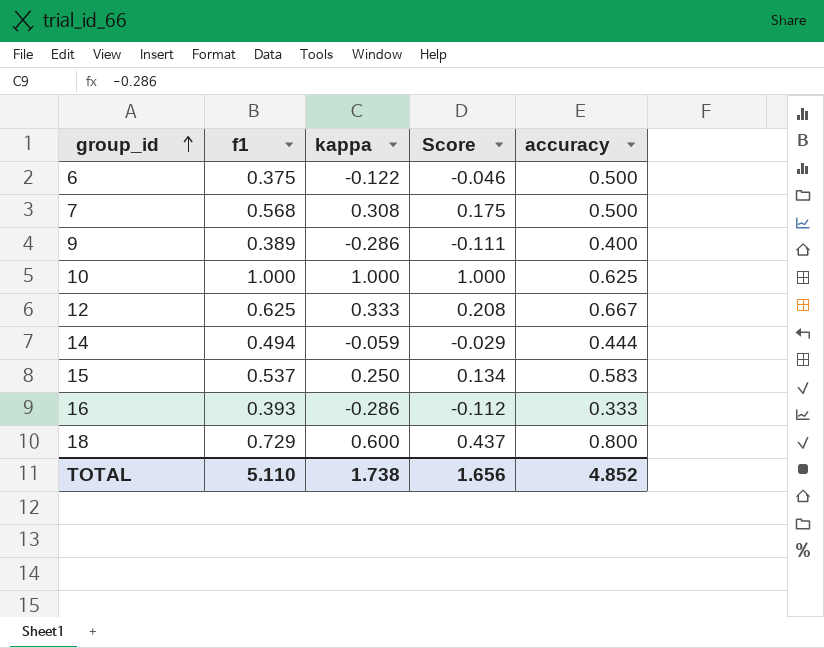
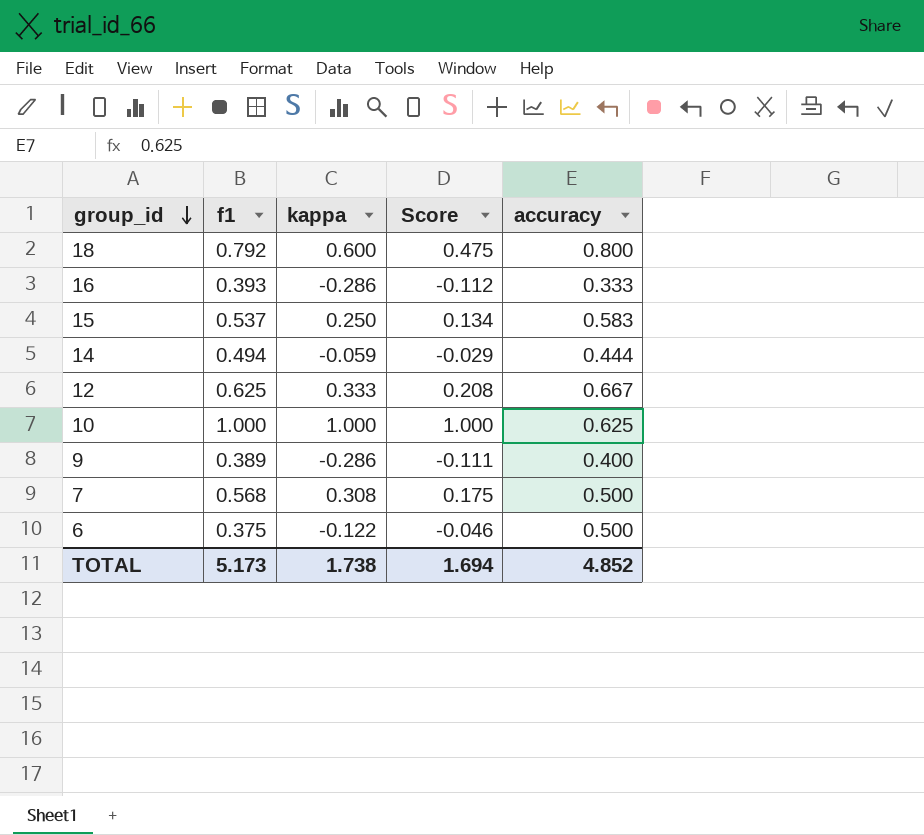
row order: group_id ascending -> group_id descending
18 | f1: 0.729 -> 0.792
18 | Score: 0.437 -> 0.475
TOTAL | f1: 5.110 -> 5.173
TOTAL | Score: 1.656 -> 1.694

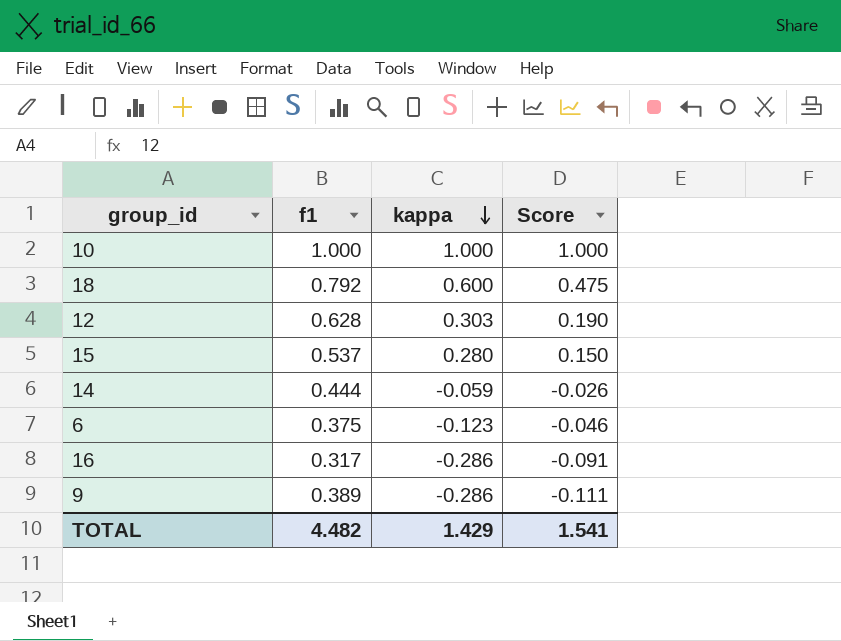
row order: group_id descending -> kappa descending
column accuracy | position: 5 -> none
row 7: 0.568 | 0.308 | 0.175 | 0.500 -> none
12 | f1: 0.625 -> 0.628
12 | kappa: 0.333 -> 0.303
12 | Score: 0.208 -> 0.190
15 | kappa: 0.250 -> 0.280
15 | Score: 0.134 -> 0.150
14 | f1: 0.494 -> 0.444
14 | Score: -0.029 -> -0.026
6 | kappa: -0.122 -> -0.123
16 | f1: 0.393 -> 0.317
16 | Score: -0.112 -> -0.091
TOTAL | f1: 5.173 -> 4.482
TOTAL | kappa: 1.738 -> 1.429
TOTAL | Score: 1.694 -> 1.541

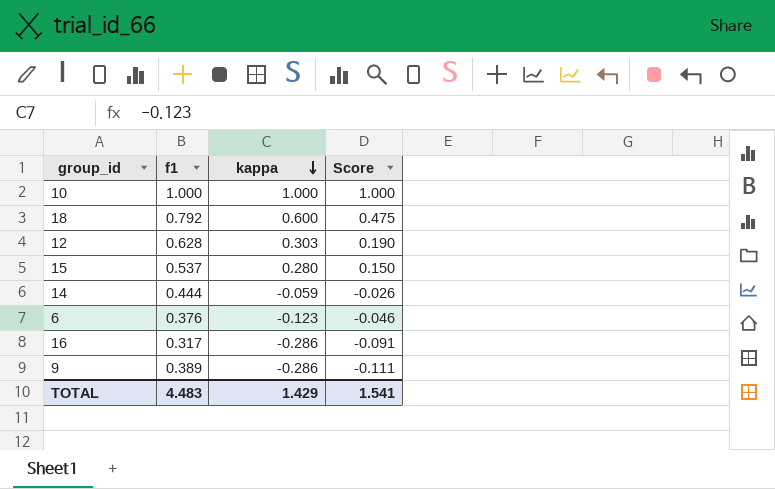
6 | f1: 0.375 -> 0.376
TOTAL | f1: 4.482 -> 4.483

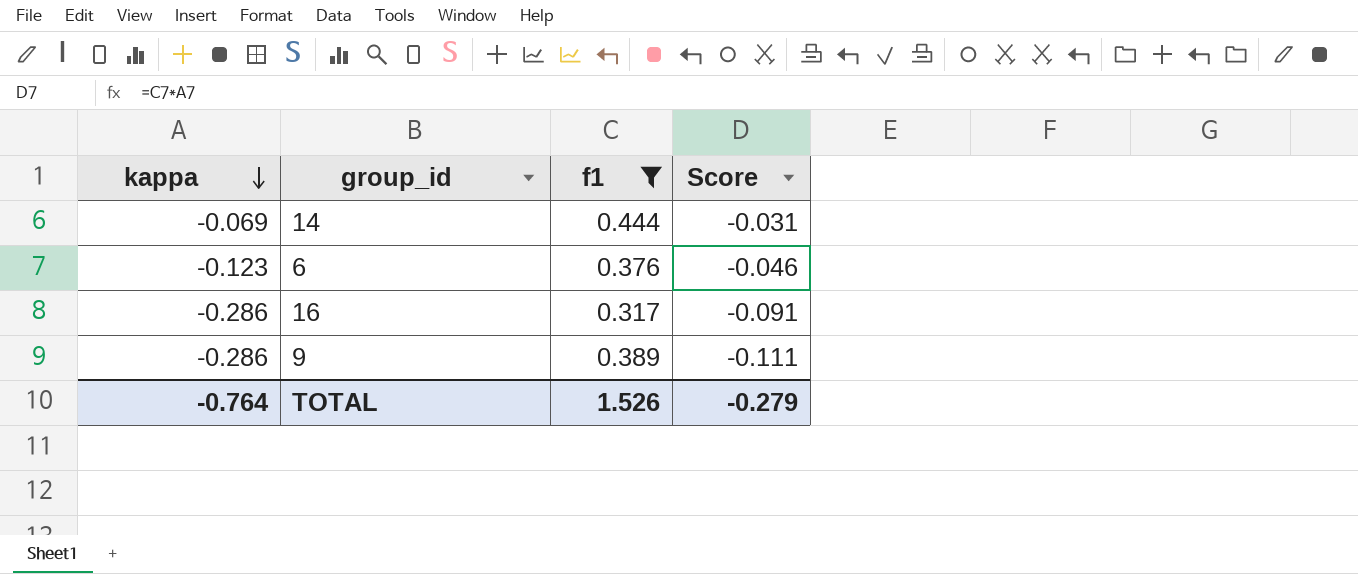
filter: none -> f1 <= 0.444
column kappa | position: 3 -> 1
14 | kappa: -0.059 -> -0.069
14 | Score: -0.026 -> -0.031
TOTAL | kappa: 1.429 -> -0.764
TOTAL | f1: 4.483 -> 1.526
TOTAL | Score: 1.541 -> -0.279

